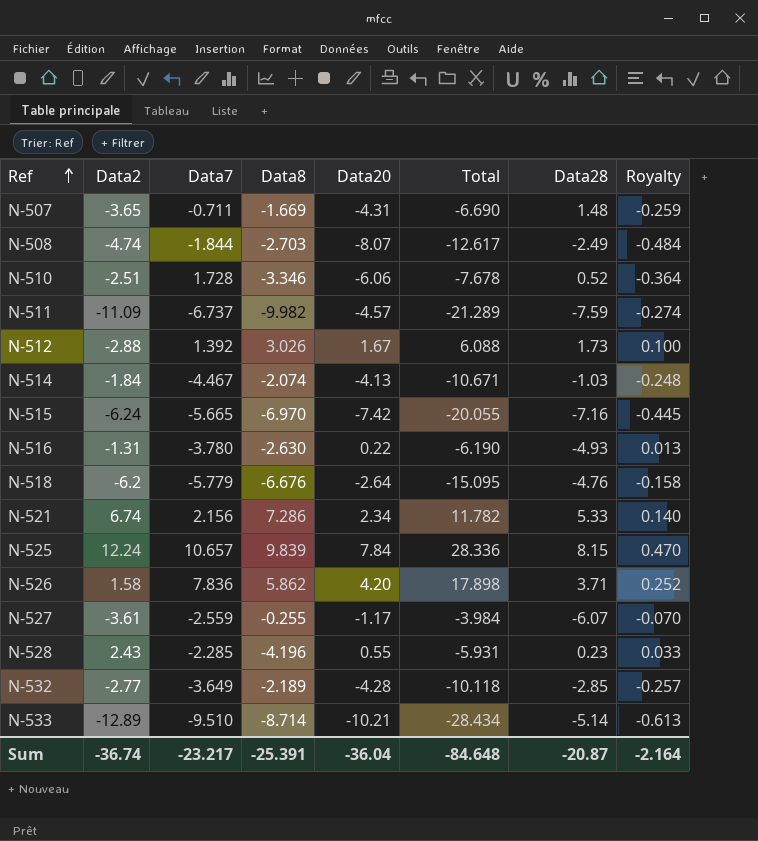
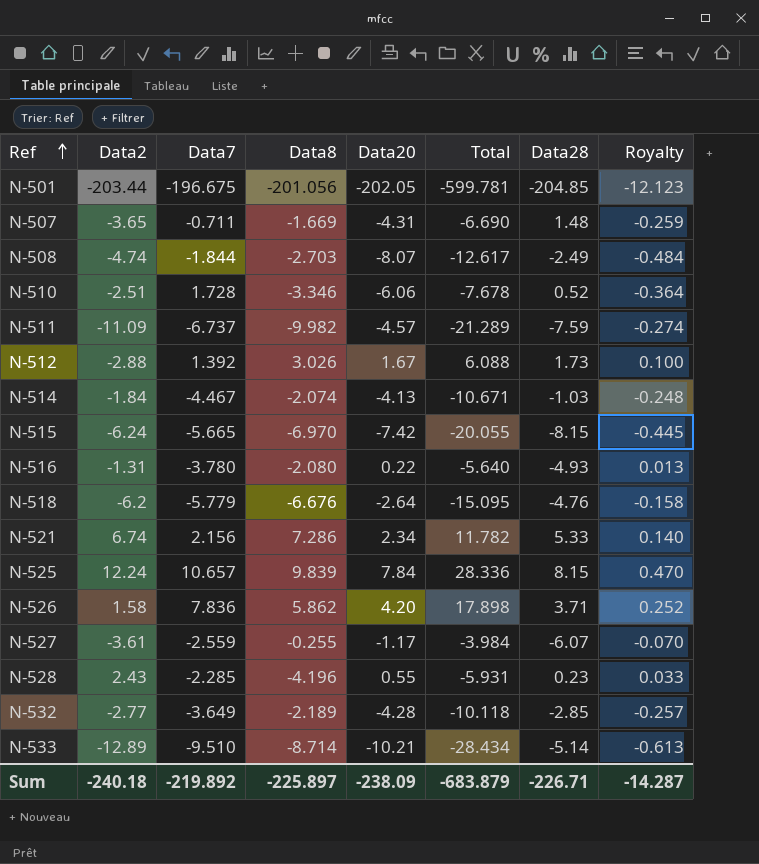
row N-501: none -> -203.44 | -196.675 | -201.056 | -202.05 | -599.781 | -204.85 | -12.123
N-515 | Data28: -7.16 -> -8.15
N-516 | Data8: -2.630 -> -2.080
N-516 | Total: -6.190 -> -5.640
Sum | Data2: -36.74 -> -240.18
Sum | Data7: -23.217 -> -219.892
Sum | Data8: -25.391 -> -225.897
Sum | Data20: -36.04 -> -238.09
Sum | Total: -84.648 -> -683.879
Sum | Data28: -20.87 -> -226.71
Sum | Royalty: -2.164 -> -14.287

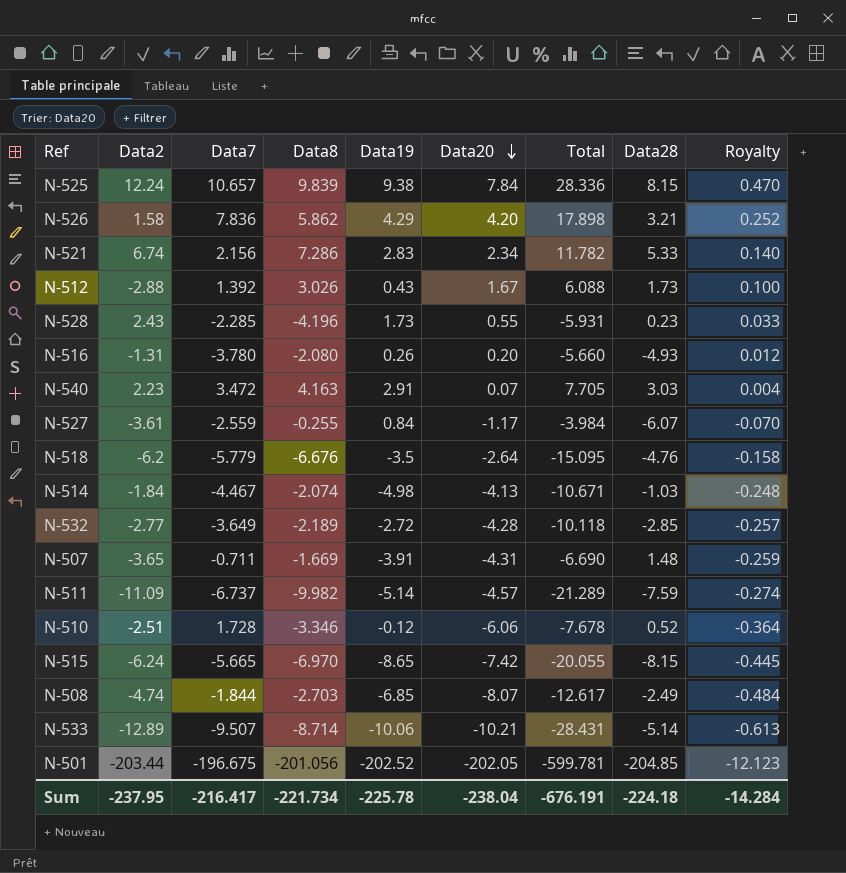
row order: Ref ascending -> Data20 descending
column Data19 | position: none -> 5
N-526 | Data28: 3.71 -> 3.21
N-516 | Data20: 0.22 -> 0.20
N-516 | Total: -5.640 -> -5.660
N-516 | Royalty: 0.013 -> 0.012
row N-540: none -> 2.23 | 3.472 | 4.163 | 2.91 | 0.07 | 7.705 | 3.03 | 0.004
N-533 | Data7: -9.510 -> -9.507
N-533 | Total: -28.434 -> -28.431
Sum | Data2: -240.18 -> -237.95
Sum | Data7: -219.892 -> -216.417
Sum | Data8: -225.897 -> -221.734
Sum | Data20: -238.09 -> -238.04
Sum | Total: -683.879 -> -676.191
Sum | Data28: -226.71 -> -224.18
Sum | Royalty: -14.287 -> -14.284

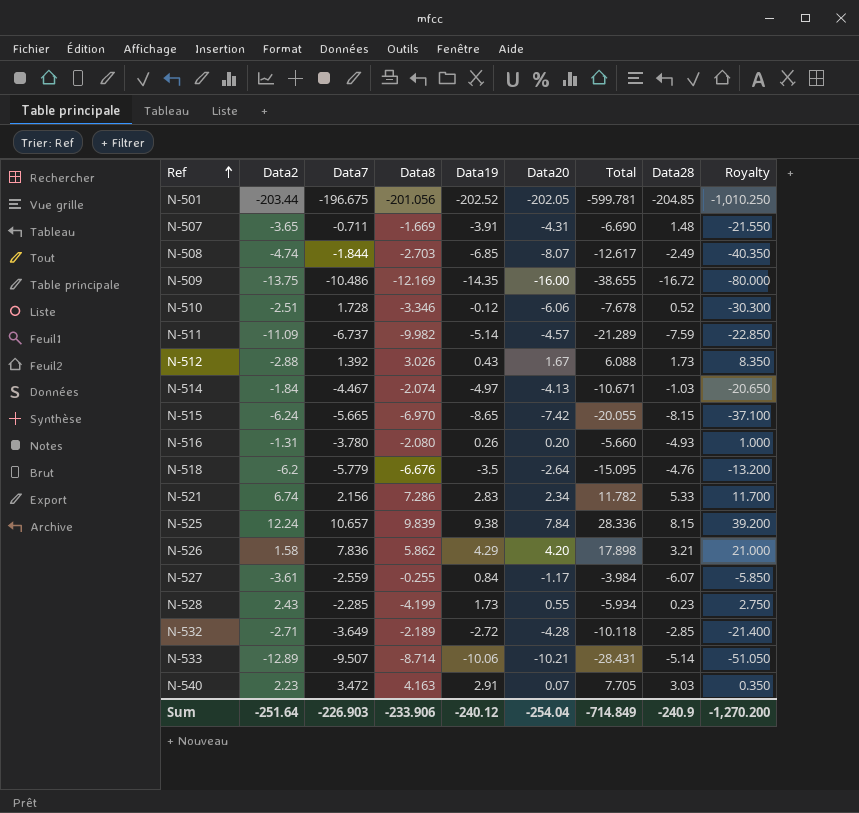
row order: Data20 descending -> Ref ascending
column Royalty | formula: [Data20] * 0.06 -> [Data20] * 5
row N-509: none -> -13.75 | -10.486 | -12.169 | -14.35 | -16.00 | -38.655 | -16.72 | -80.000
N-514 | Data19: -4.98 -> -4.97
N-528 | Data8: -4.196 -> -4.199
N-528 | Total: -5.931 -> -5.934
N-532 | Data2: -2.77 -> -2.71
Sum | Data2: -237.95 -> -251.64
Sum | Data7: -216.417 -> -226.903
Sum | Data8: -221.734 -> -233.906
Sum | Data19: -225.78 -> -240.12
Sum | Data20: -238.04 -> -254.04
Sum | Total: -676.191 -> -714.849
Sum | Data28: -224.18 -> -240.9
Sum | Royalty: -14.284 -> -1,270.200

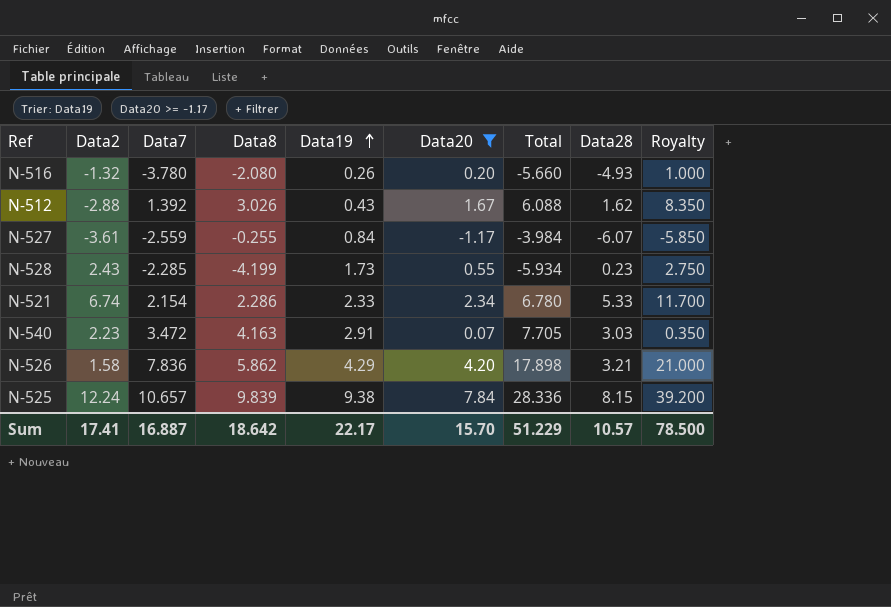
filter: none -> Data20 >= -1.17
row order: Ref ascending -> Data19 ascending
N-516 | Data2: -1.31 -> -1.32
N-512 | Data28: 1.73 -> 1.62
N-521 | Data7: 2.156 -> 2.154
N-521 | Data8: 7.286 -> 2.286
N-521 | Data19: 2.83 -> 2.33
N-521 | Total: 11.782 -> 6.780
Sum | Data2: -251.64 -> 17.41
Sum | Data7: -226.903 -> 16.887
Sum | Data8: -233.906 -> 18.642
Sum | Data19: -240.12 -> 22.17
Sum | Data20: -254.04 -> 15.70
Sum | Total: -714.849 -> 51.229
Sum | Data28: -240.9 -> 10.57
Sum | Royalty: -1,270.200 -> 78.500

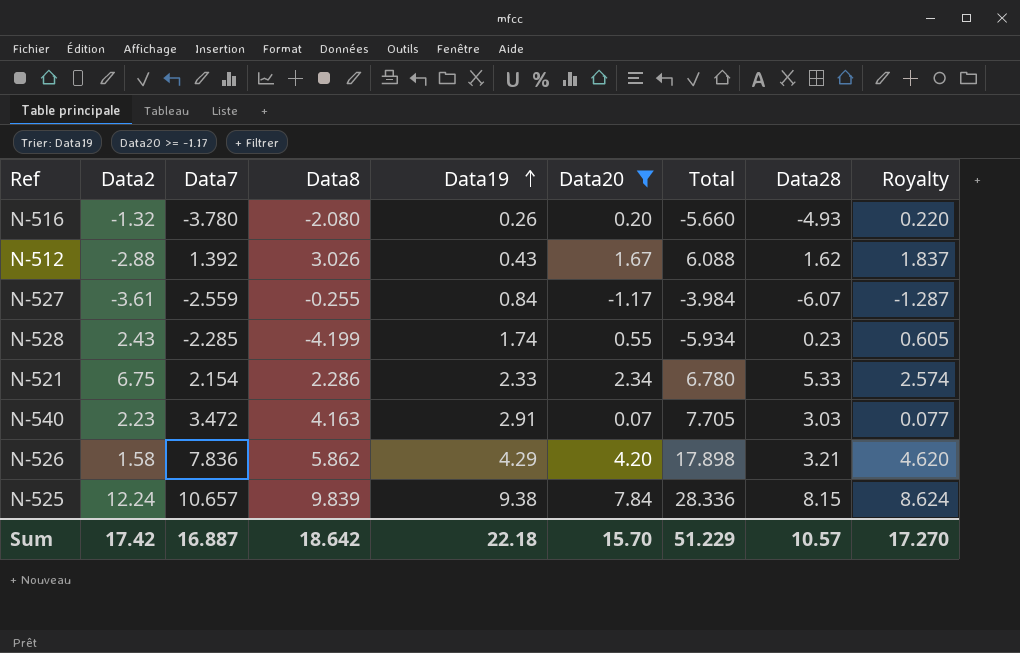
column Royalty | formula: [Data20] * 5 -> [Data20] * 1.1
N-528 | Data19: 1.73 -> 1.74
N-521 | Data2: 6.74 -> 6.75
Sum | Data2: 17.41 -> 17.42
Sum | Data19: 22.17 -> 22.18
Sum | Royalty: 78.500 -> 17.270

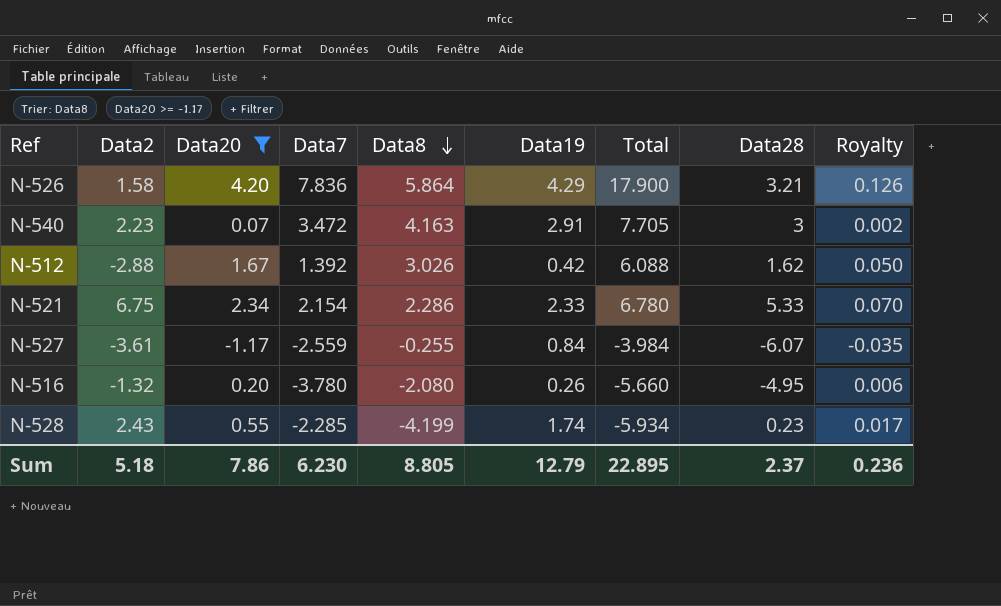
row order: Data19 ascending -> Data8 descending
column Data20 | position: 6 -> 3
column Royalty | formula: [Data20] * 1.1 -> [Data20] * 0.03
row N-525: 12.24 | 10.657 | 9.839 | 9.38 | 7.84 | 28.336 | 8.15 | 8.624 -> none
N-526 | Data8: 5.862 -> 5.864
N-526 | Total: 17.898 -> 17.900
N-540 | Data28: 3.03 -> 3
N-512 | Data19: 0.43 -> 0.42
N-516 | Data28: -4.93 -> -4.95
Sum | Data2: 17.42 -> 5.18
Sum | Data20: 15.70 -> 7.86
Sum | Data7: 16.887 -> 6.230
Sum | Data8: 18.642 -> 8.805
Sum | Data19: 22.18 -> 12.79
Sum | Total: 51.229 -> 22.895
Sum | Data28: 10.57 -> 2.37
Sum | Royalty: 17.270 -> 0.236

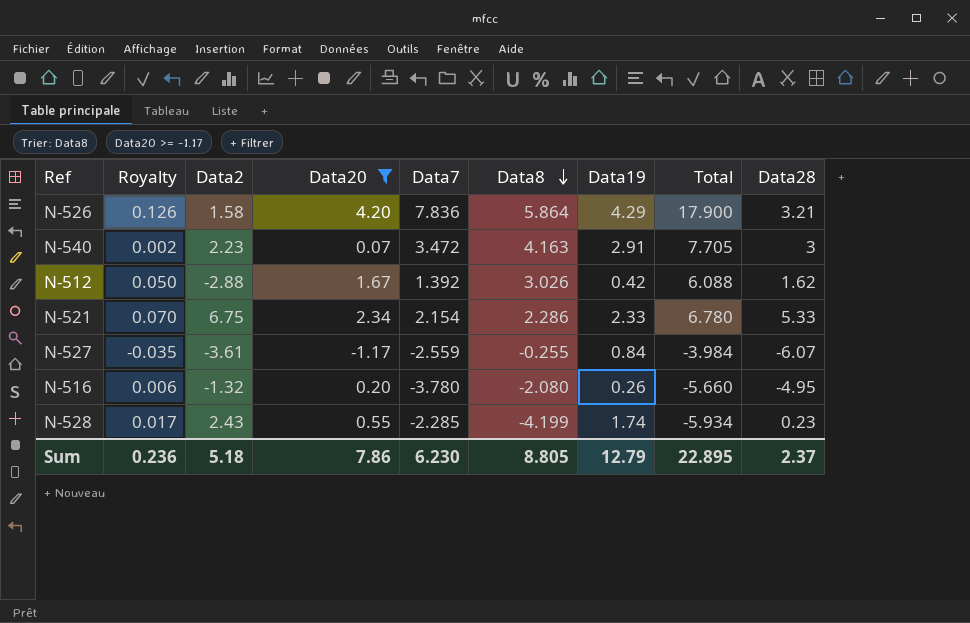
column Royalty | position: 9 -> 2

